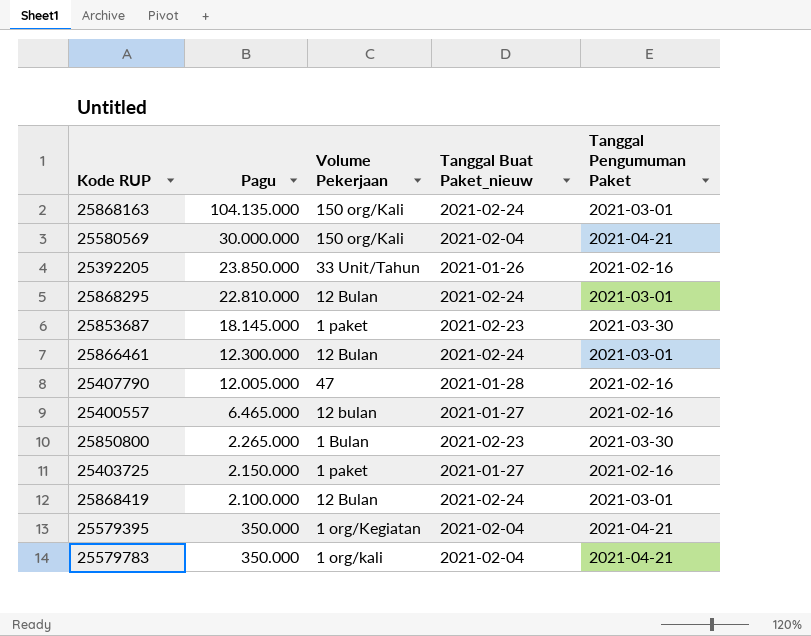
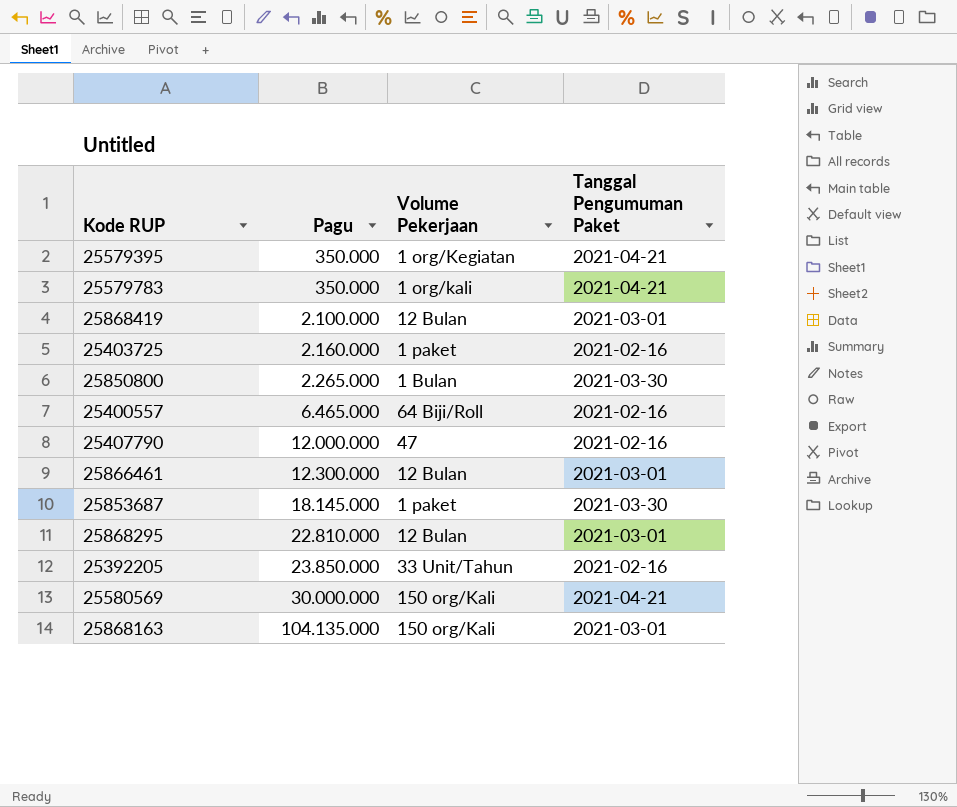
row order: Pagu descending -> Pagu ascending
column Tanggal Buat Paket_nieuw | position: 4 -> none
25403725 | Pagu: 2.150.000 -> 2.160.000
25400557 | Volume Pekerjaan: 12 bulan -> 64 Biji/Roll
25407790 | Pagu: 12.005.000 -> 12.000.000

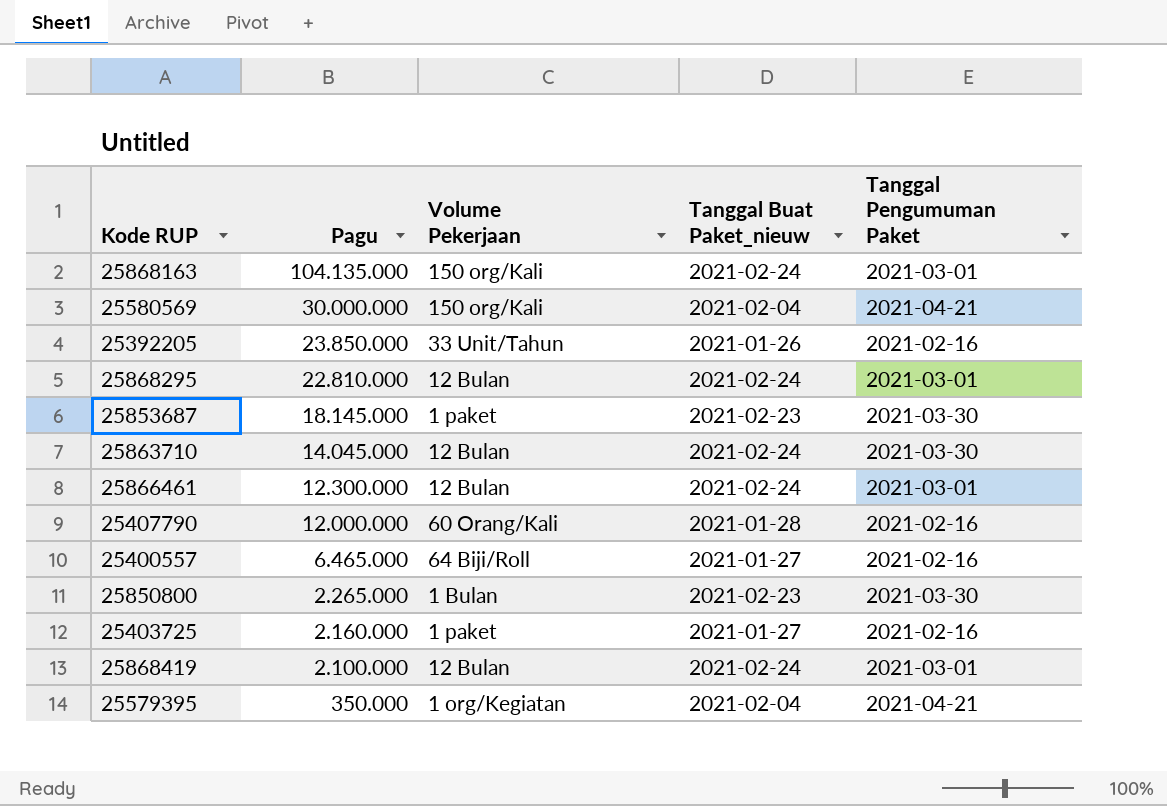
row order: Pagu ascending -> Pagu descending
column Tanggal Buat Paket_nieuw | position: none -> 4
row 25579783: 350.000 | 1 org/kali | 2021-04-21 -> none
row 25863710: none -> 14.045.000 | 12 Bulan | 2021-02-24 | 2021-03-30
25407790 | Volume Pekerjaan: 47 -> 60 Orang/Kali

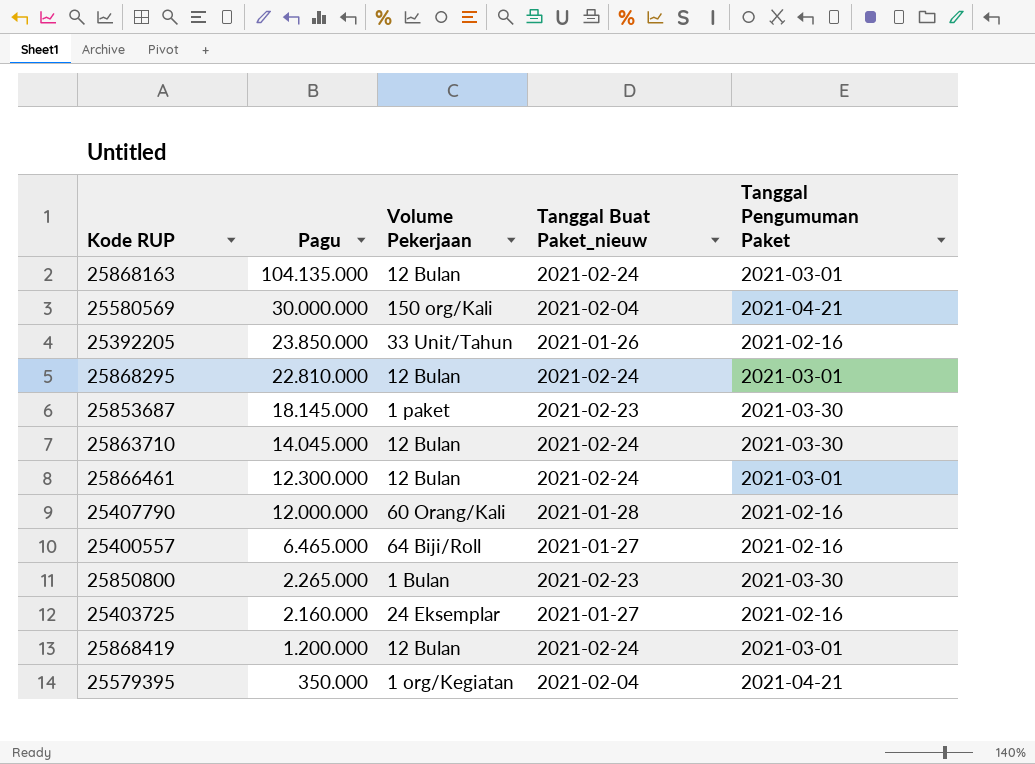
25868163 | Volume Pekerjaan: 150 org/Kali -> 12 Bulan
25403725 | Volume Pekerjaan: 1 paket -> 24 Eksemplar
25868419 | Pagu: 2.100.000 -> 1.200.000

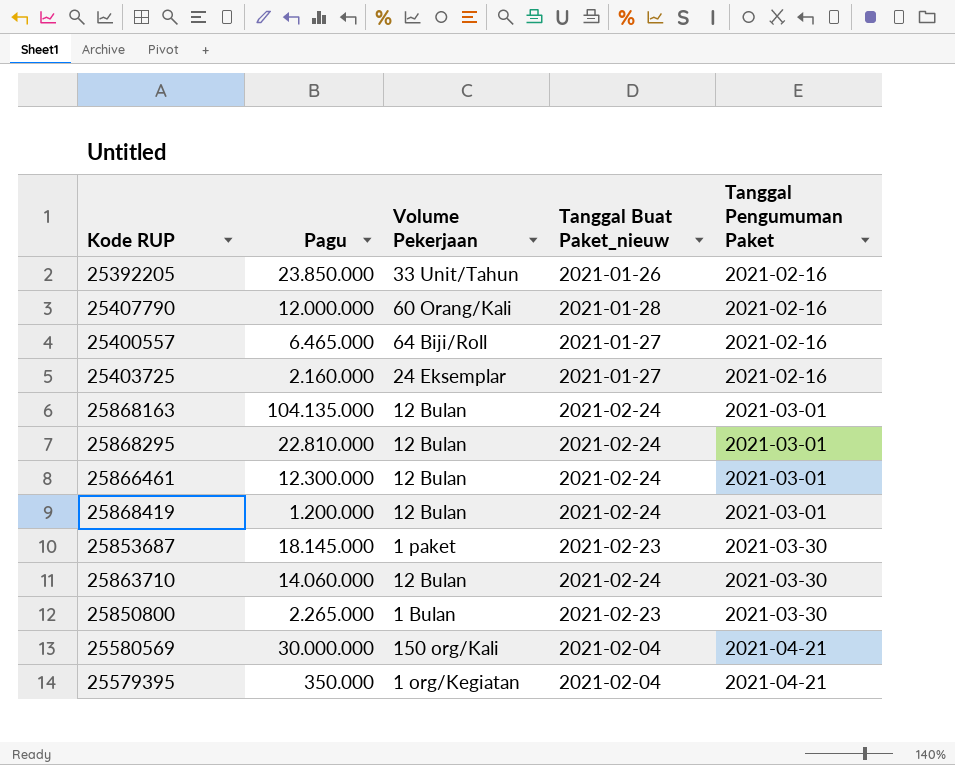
row order: Pagu descending -> Tanggal Pengumuman Paket ascending
25863710 | Pagu: 14.045.000 -> 14.060.000

